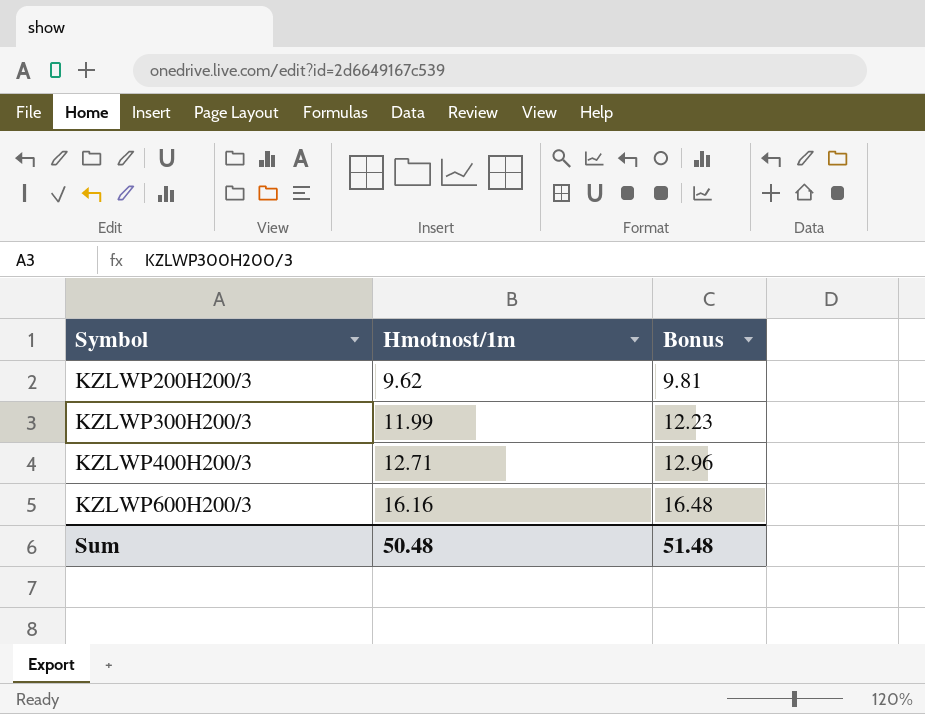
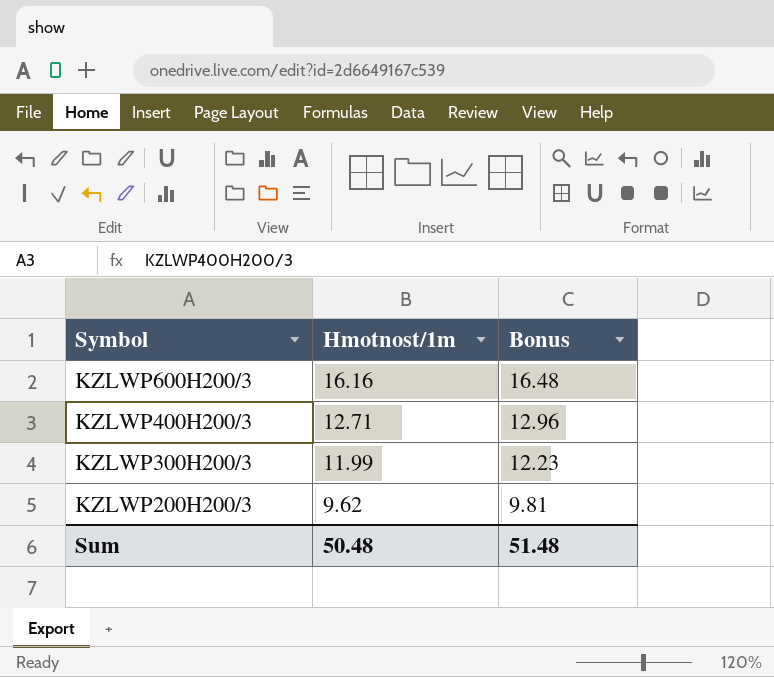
row order: Symbol ascending -> Symbol descending

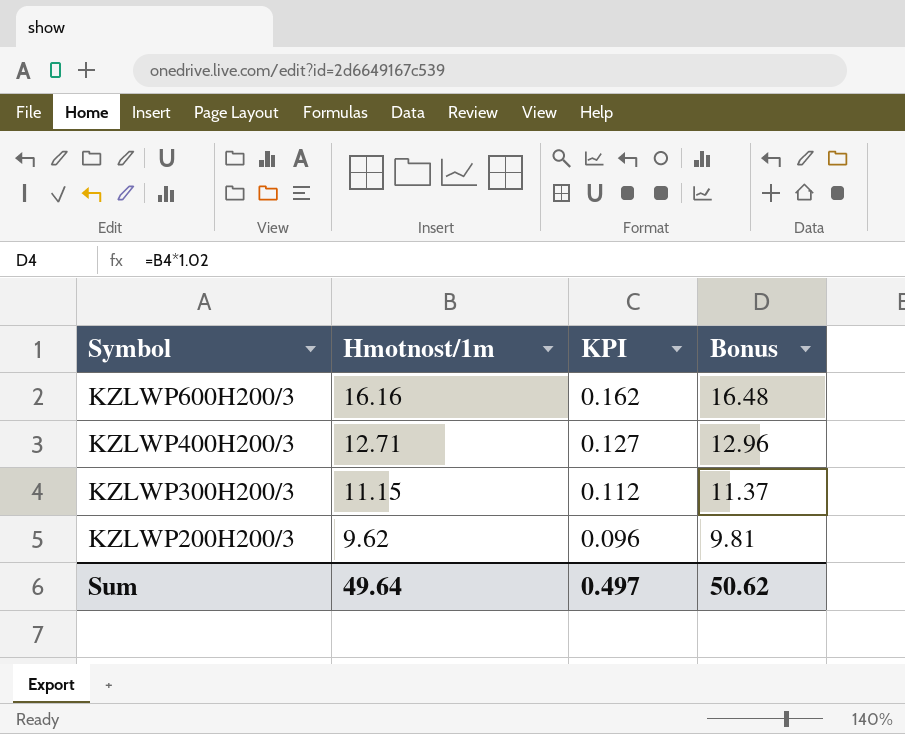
column KPI | formula: none -> [Hmotnost/1m] * 0.01
KZLWP300H200/3 | Hmotnost/1m: 11.99 -> 11.15
KZLWP300H200/3 | Bonus: 12.23 -> 11.37
Sum | Hmotnost/1m: 50.48 -> 49.64
Sum | Bonus: 51.48 -> 50.62

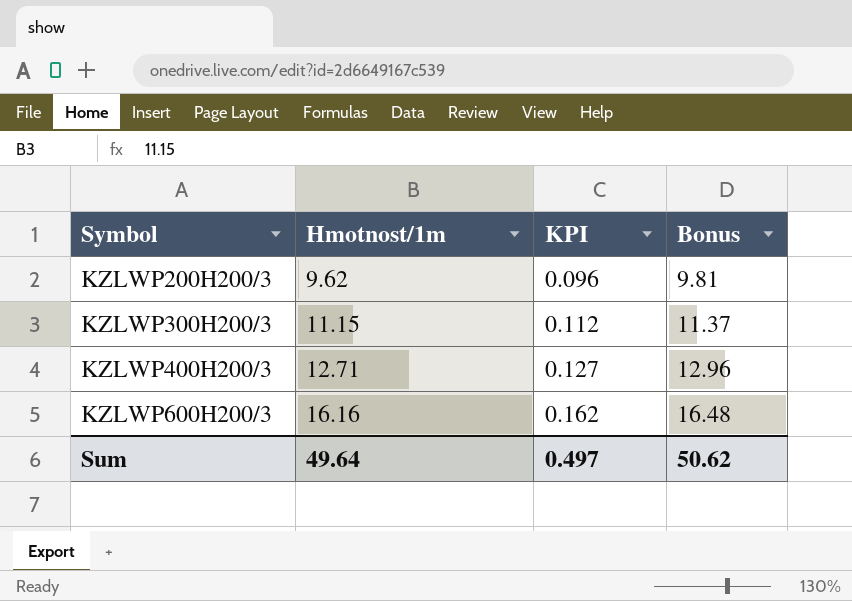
row order: Symbol descending -> Symbol ascending

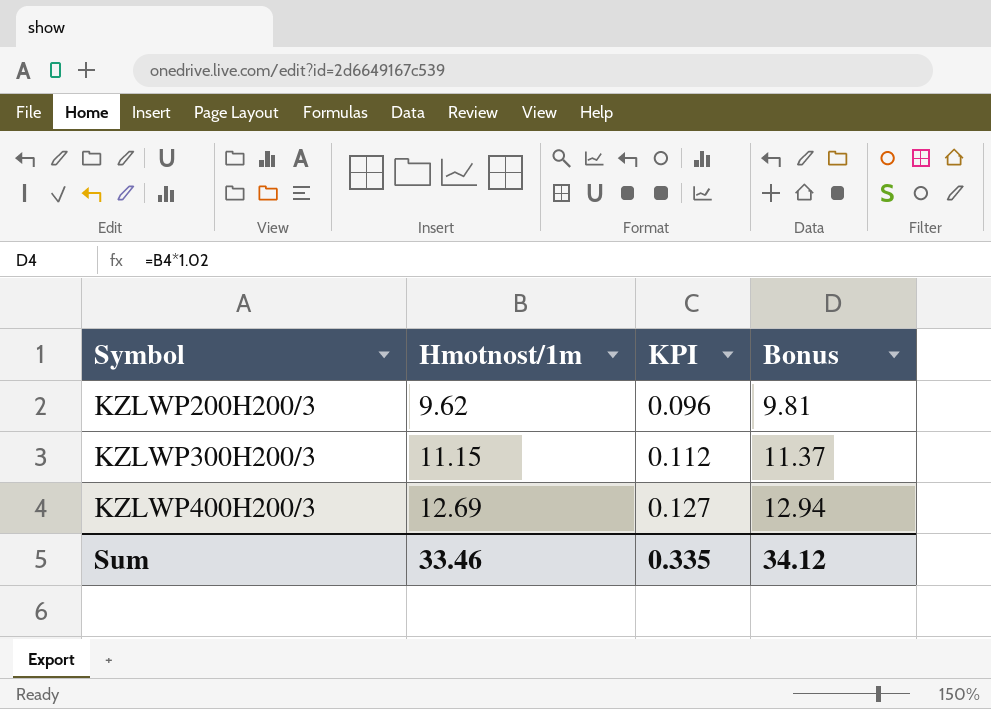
row KZLWP600H200/3: 16.16 | 0.162 | 16.48 -> none
KZLWP400H200/3 | Hmotnost/1m: 12.71 -> 12.69
KZLWP400H200/3 | Bonus: 12.96 -> 12.94
Sum | Hmotnost/1m: 49.64 -> 33.46
Sum | KPI: 0.497 -> 0.335
Sum | Bonus: 50.62 -> 34.12

